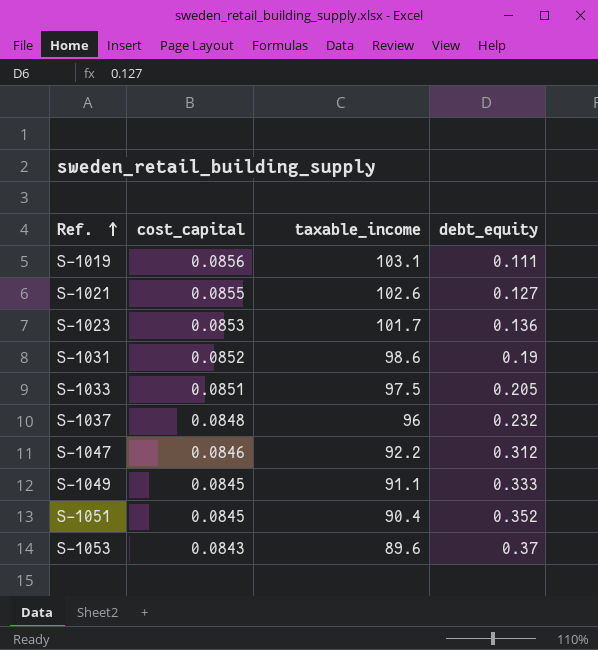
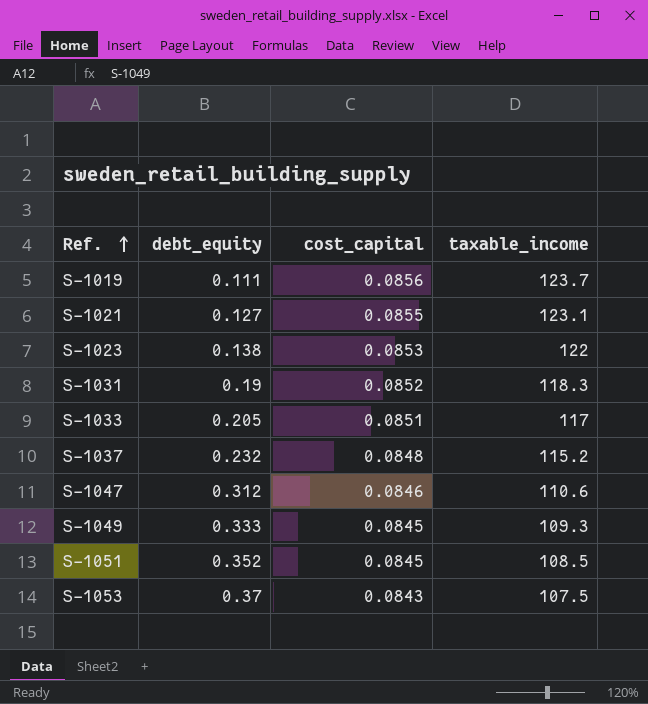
column debt_equity | position: 4 -> 2
S-1019 | taxable_income: 103.1 -> 123.7
S-1021 | taxable_income: 102.6 -> 123.1
S-1023 | debt_equity: 0.136 -> 0.138
S-1023 | taxable_income: 101.7 -> 122
S-1031 | taxable_income: 98.6 -> 118.3
S-1033 | taxable_income: 97.5 -> 117
S-1037 | taxable_income: 96 -> 115.2
S-1047 | taxable_income: 92.2 -> 110.6
S-1049 | taxable_income: 91.1 -> 109.3
S-1051 | taxable_income: 90.4 -> 108.5
S-1053 | taxable_income: 89.6 -> 107.5

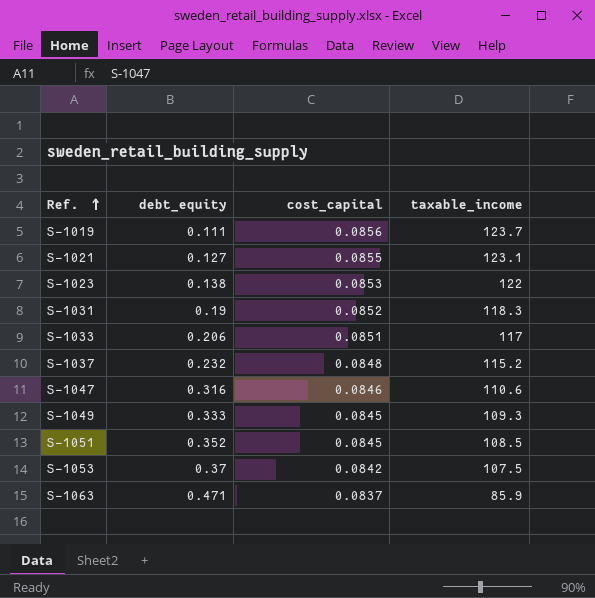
S-1033 | debt_equity: 0.205 -> 0.206
S-1047 | debt_equity: 0.312 -> 0.316
S-1053 | cost_capital: 0.0843 -> 0.0842
row S-1063: none -> 0.471 | 0.0837 | 85.9

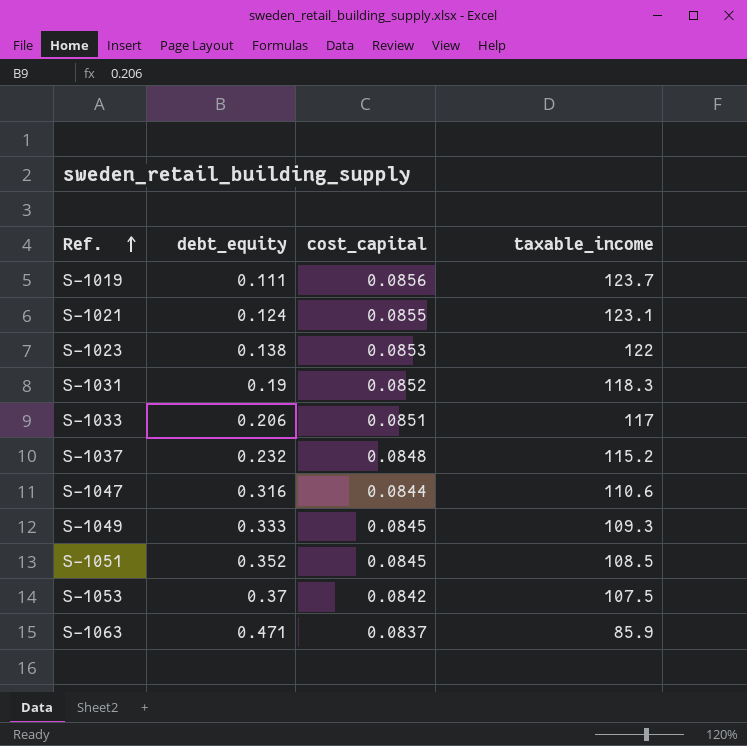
S-1021 | debt_equity: 0.127 -> 0.124
S-1047 | cost_capital: 0.0846 -> 0.0844

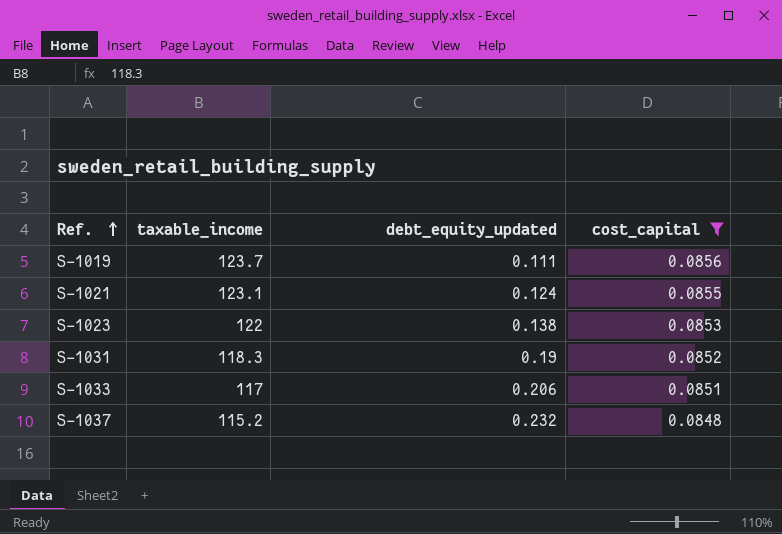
filter: none -> cost_capital >= 0.0848
column taxable_income | position: 4 -> 2
column name: debt_equity -> debt_equity_updated

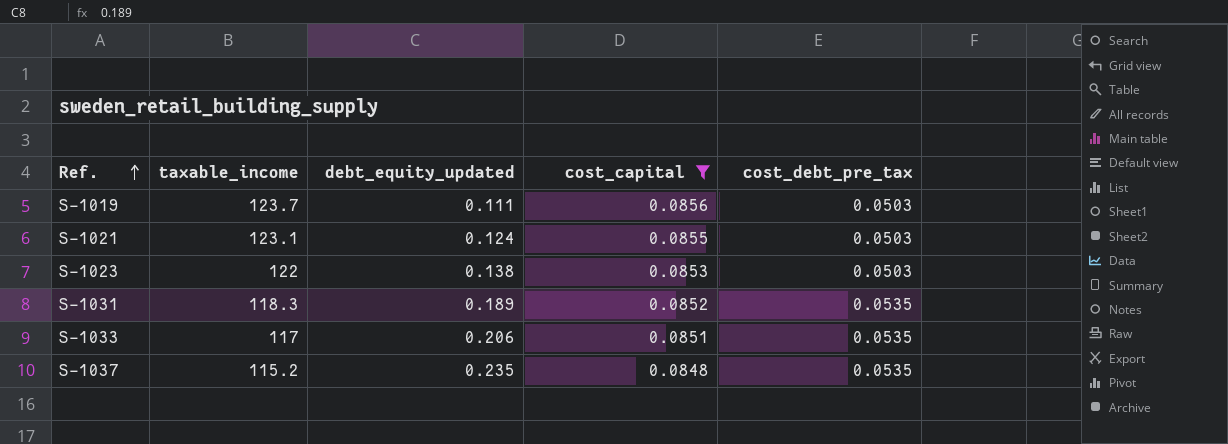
column cost_debt_pre_tax | position: none -> 5
S-1031 | debt_equity_updated: 0.19 -> 0.189
S-1037 | debt_equity_updated: 0.232 -> 0.235

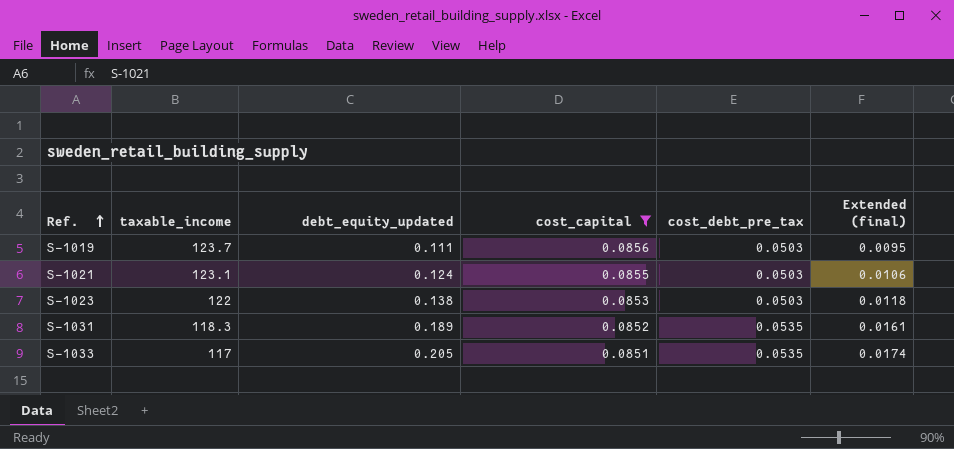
column Extended (final) | formula: none -> [debt_equity_updated] * [cost_capital]
row S-1037: 115.2 | 0.235 | 0.0848 | 0.0535 -> none
S-1033 | debt_equity_updated: 0.206 -> 0.205

